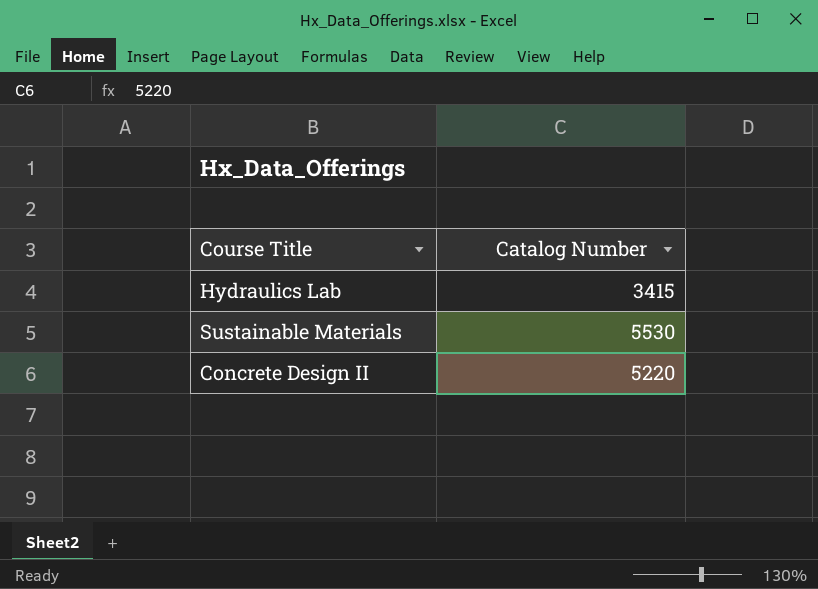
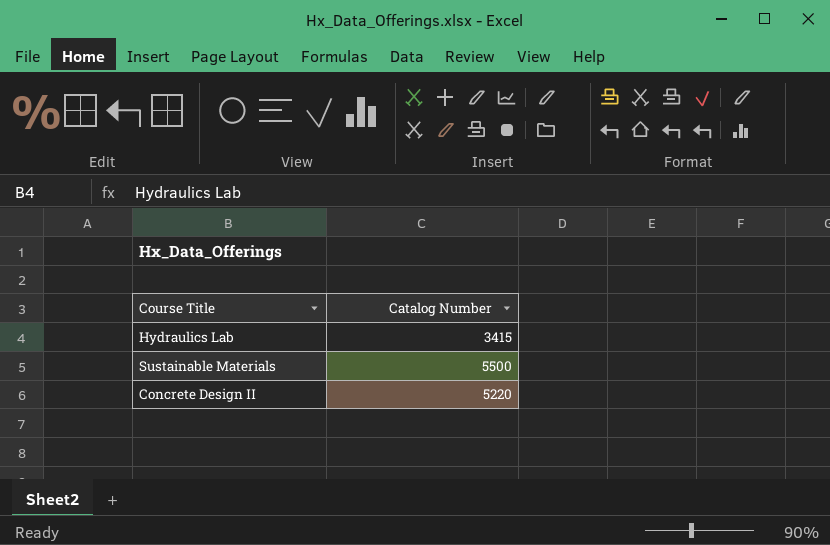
Sustainable Materials | Catalog Number: 5530 -> 5500

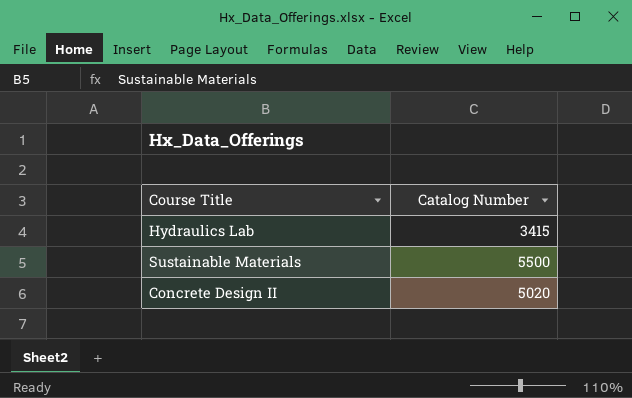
Concrete Design II | Catalog Number: 5220 -> 5020

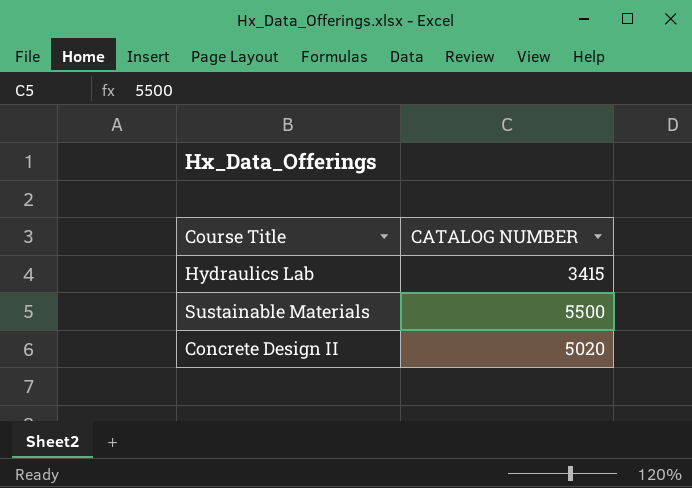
column name: Catalog Number -> CATALOG NUMBER

